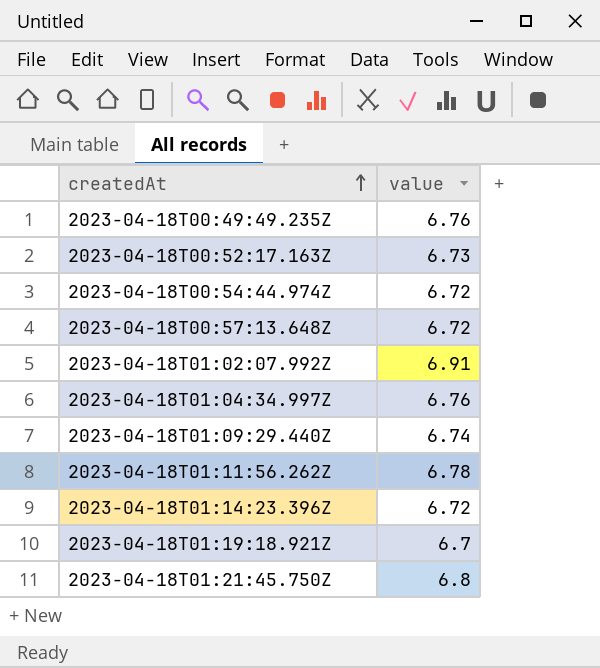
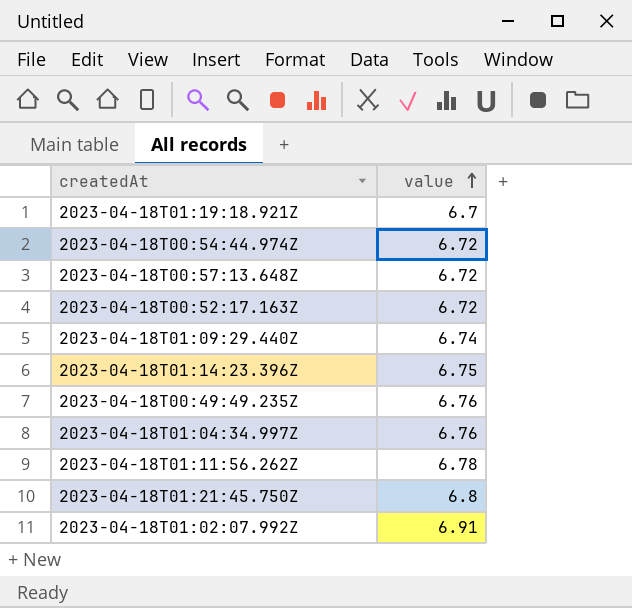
row order: createdAt ascending -> value ascending
2023-04-18T00:52:17.163Z | value: 6.73 -> 6.72
2023-04-18T01:14:23.396Z | value: 6.72 -> 6.75

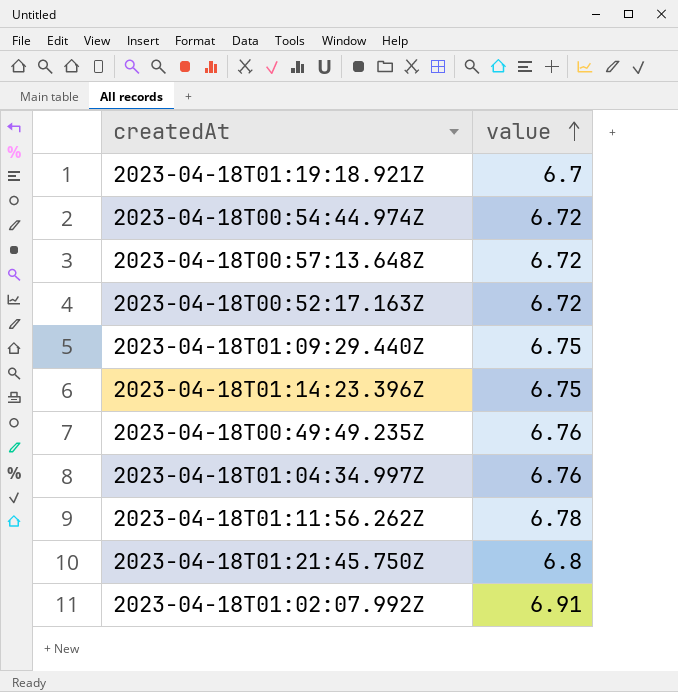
2023-04-18T01:09:29.440Z | value: 6.74 -> 6.75

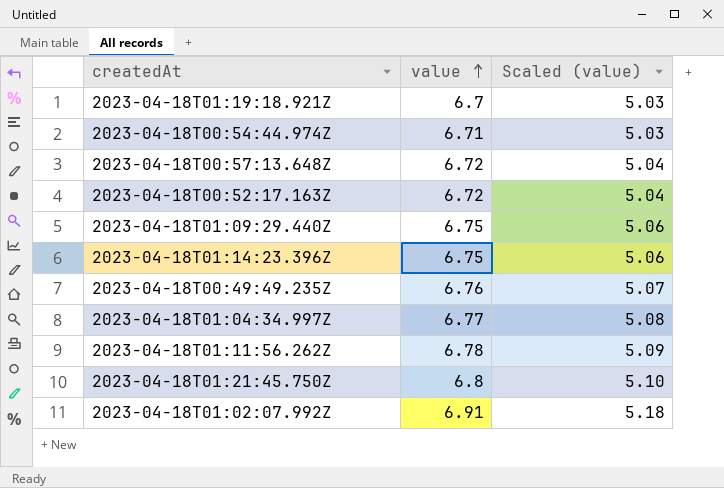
column Scaled (value) | formula: none -> [value] * 0.75
2023-04-18T00:54:44.974Z | value: 6.72 -> 6.71
2023-04-18T01:04:34.997Z | value: 6.76 -> 6.77

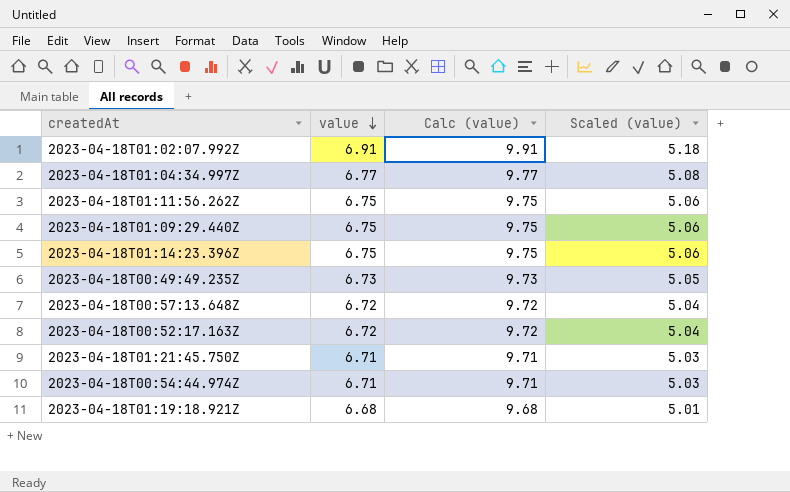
row order: value ascending -> value descending
column Calc (value) | formula: none -> [value] + 3
2023-04-18T01:11:56.262Z | value: 6.78 -> 6.75
2023-04-18T01:11:56.262Z | Scaled (value): 5.09 -> 5.06
2023-04-18T00:49:49.235Z | value: 6.76 -> 6.73
2023-04-18T00:49:49.235Z | Scaled (value): 5.07 -> 5.05
2023-04-18T01:21:45.750Z | value: 6.8 -> 6.71
2023-04-18T01:21:45.750Z | Scaled (value): 5.10 -> 5.03
2023-04-18T01:19:18.921Z | value: 6.7 -> 6.68
2023-04-18T01:19:18.921Z | Scaled (value): 5.03 -> 5.01

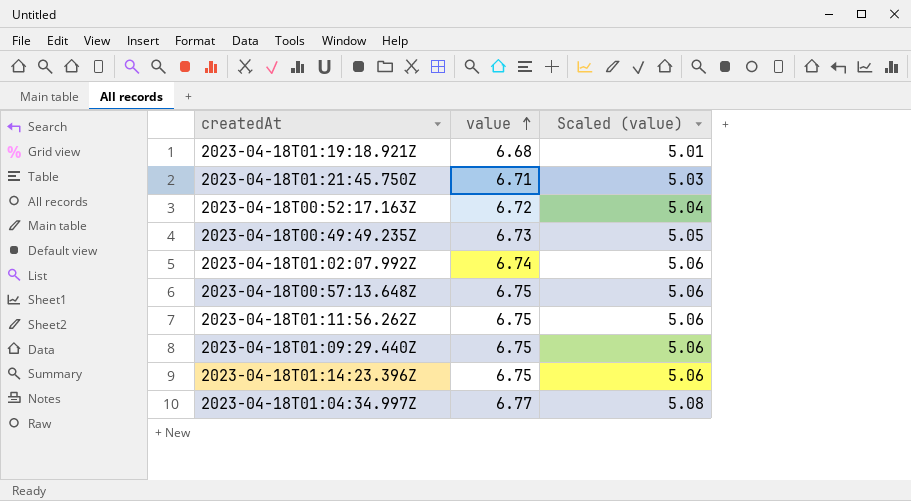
row order: value descending -> value ascending
column Calc (value) | formula: [value] + 3 -> none
row 2023-04-18T00:54:44.974Z: 6.71 | 9.71 | 5.03 -> none
2023-04-18T01:02:07.992Z | value: 6.91 -> 6.74
2023-04-18T01:02:07.992Z | Scaled (value): 5.18 -> 5.06
2023-04-18T00:57:13.648Z | value: 6.72 -> 6.75
2023-04-18T00:57:13.648Z | Scaled (value): 5.04 -> 5.06

